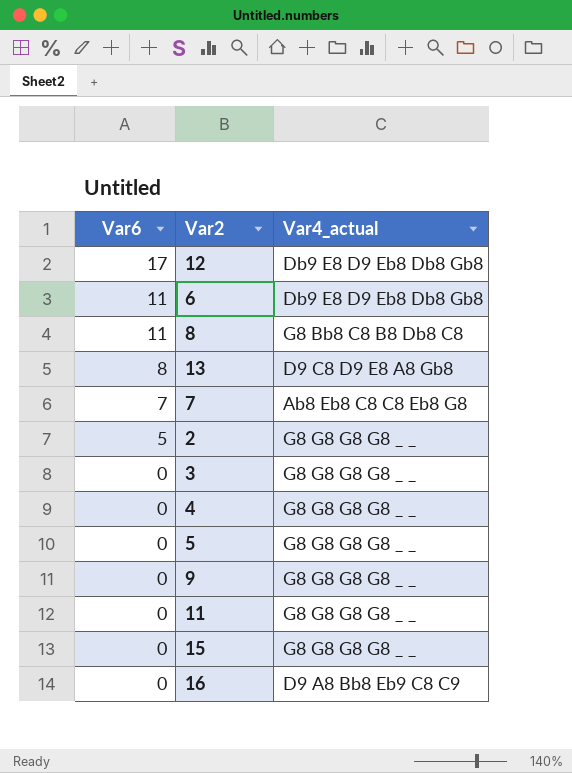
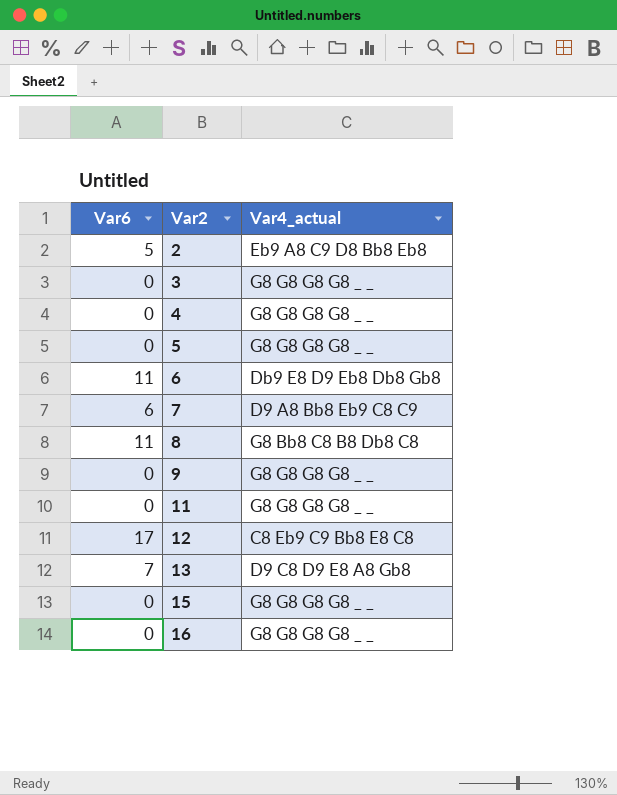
row order: Var6 descending -> Var2 ascending
2 | Var4_actual: G8 G8 G8 G8 _ _ -> Eb9 A8 C9 D8 Bb8 Eb8
7 | Var6: 7 -> 6
7 | Var4_actual: Ab8 Eb8 C8 C8 Eb8 G8 -> D9 A8 Bb8 Eb9 C8 C9
12 | Var4_actual: Db9 E8 D9 Eb8 Db8 Gb8 -> C8 Eb9 C9 Bb8 E8 C8
13 | Var6: 8 -> 7
16 | Var4_actual: D9 A8 Bb8 Eb9 C8 C9 -> G8 G8 G8 G8 _ _

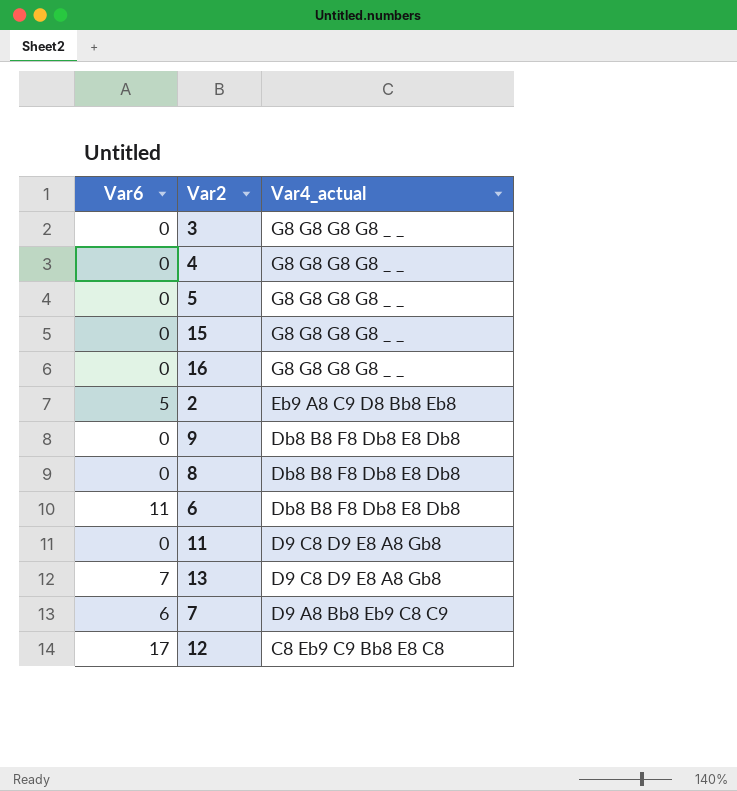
row order: Var2 ascending -> Var4_actual descending
9 | Var4_actual: G8 G8 G8 G8 _ _ -> Db8 B8 F8 Db8 E8 Db8
8 | Var6: 11 -> 0
8 | Var4_actual: G8 Bb8 C8 B8 Db8 C8 -> Db8 B8 F8 Db8 E8 Db8
6 | Var4_actual: Db9 E8 D9 Eb8 Db8 Gb8 -> Db8 B8 F8 Db8 E8 Db8
11 | Var4_actual: G8 G8 G8 G8 _ _ -> D9 C8 D9 E8 A8 Gb8

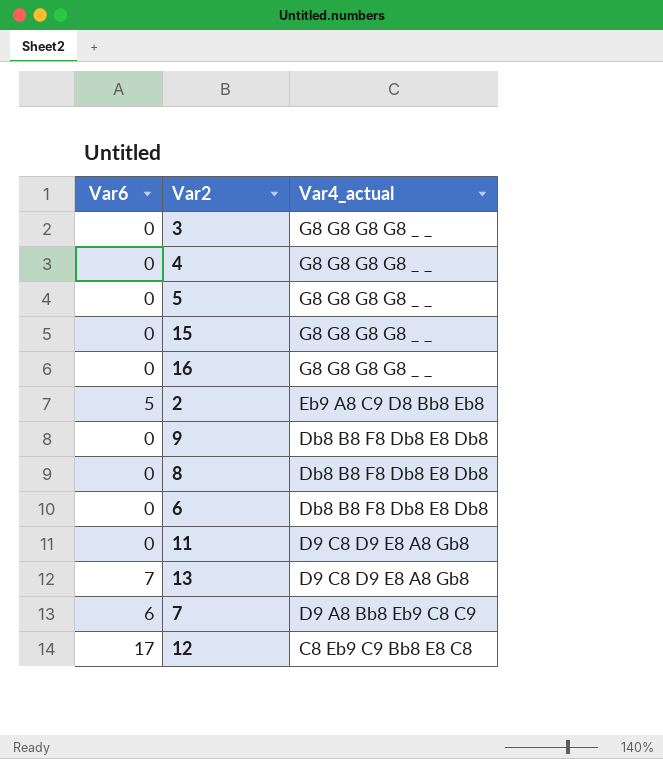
6 | Var6: 11 -> 0

